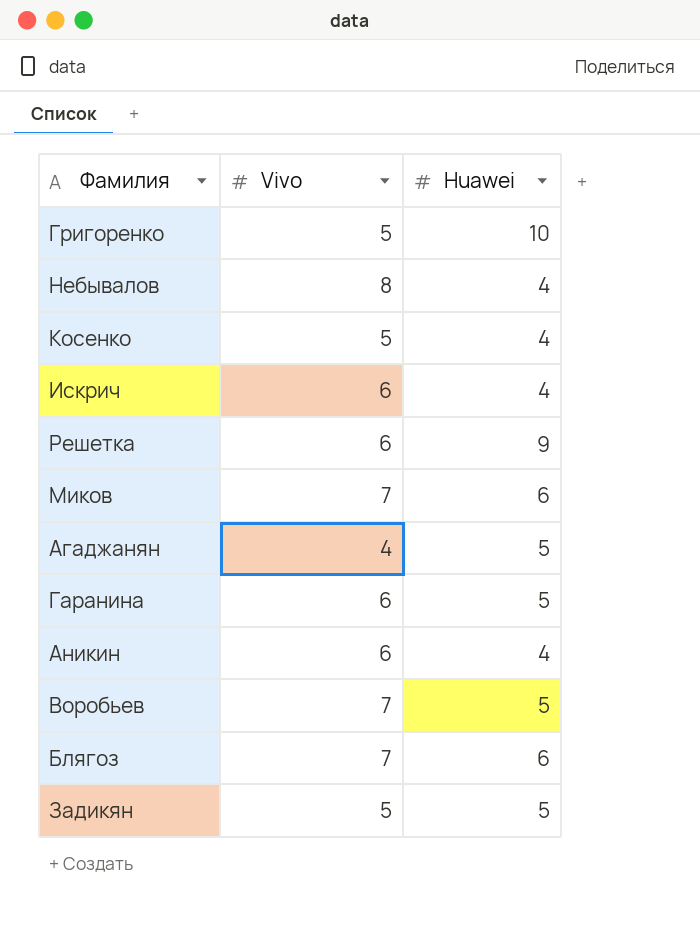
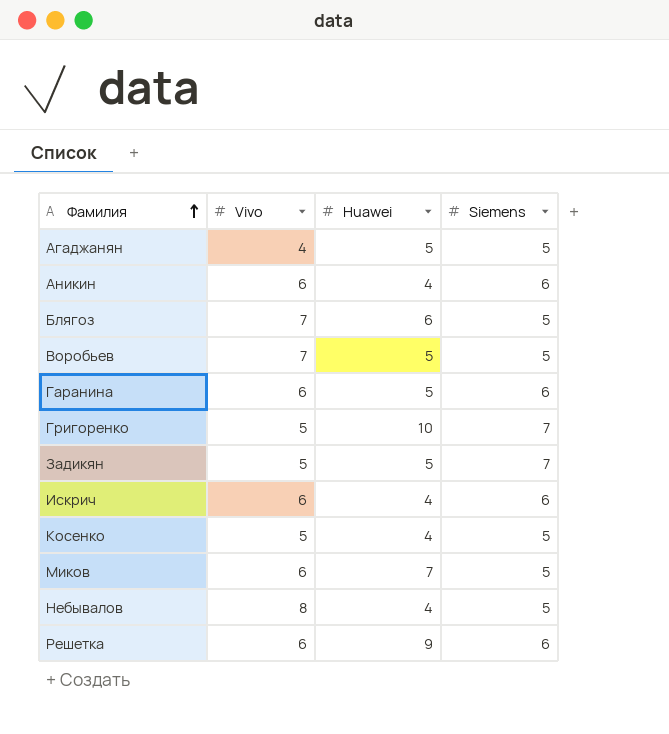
row order: none -> Фамилия ascending
column Siemens | position: none -> 4
Миков | Vivo: 7 -> 6
Миков | Huawei: 6 -> 7

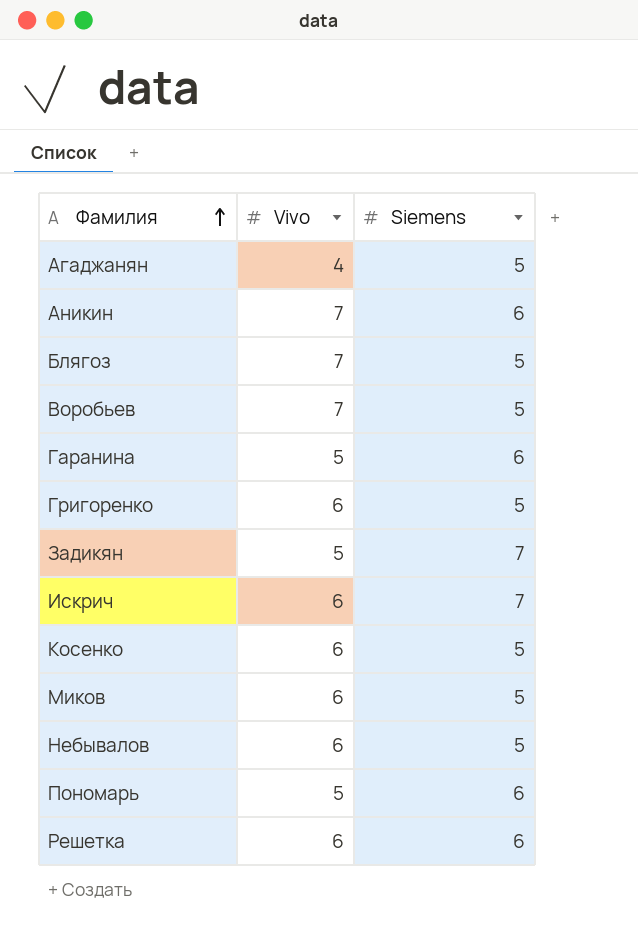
column Huawei | position: 3 -> none
Аникин | Vivo: 6 -> 7
Гаранина | Vivo: 6 -> 5
Григоренко | Vivo: 5 -> 6
Григоренко | Siemens: 7 -> 5
Искрич | Siemens: 6 -> 7
Косенко | Vivo: 5 -> 6
Небывалов | Vivo: 8 -> 6
row Пономарь: none -> 5 | 6

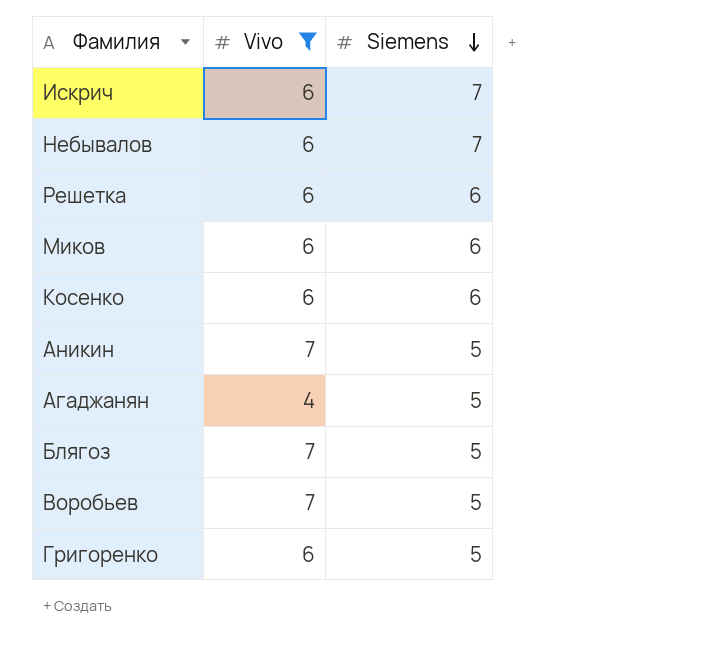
filter: none -> Vivo != 5
row order: Фамилия ascending -> Siemens descending
Небывалов | Siemens: 5 -> 7
Миков | Siemens: 5 -> 6
Косенко | Siemens: 5 -> 6
Аникин | Siemens: 6 -> 5

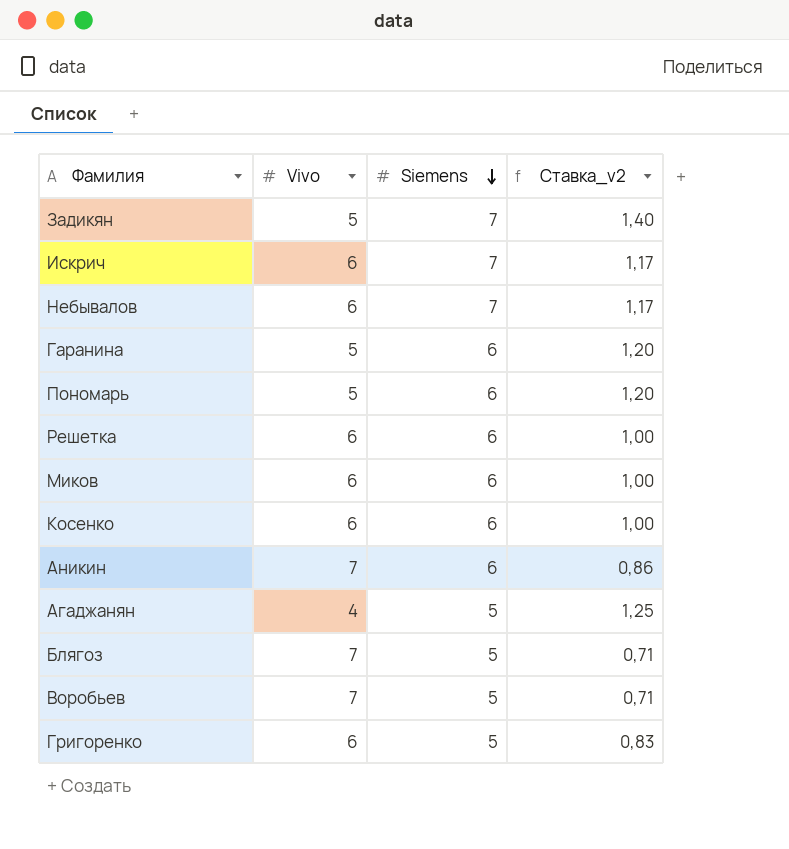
filter: Vivo != 5 -> none
column Ставка_v2 | formula: none -> [Siemens] / [Vivo]
Аникин | Siemens: 5 -> 6

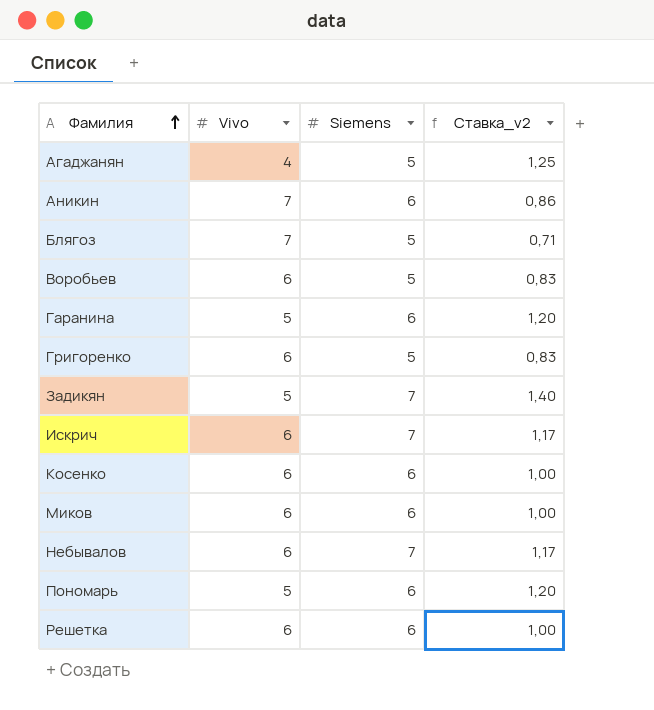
row order: Siemens descending -> Фамилия ascending
Воробьев | Vivo: 7 -> 6
Воробьев | Ставка_v2: 0,71 -> 0,83

